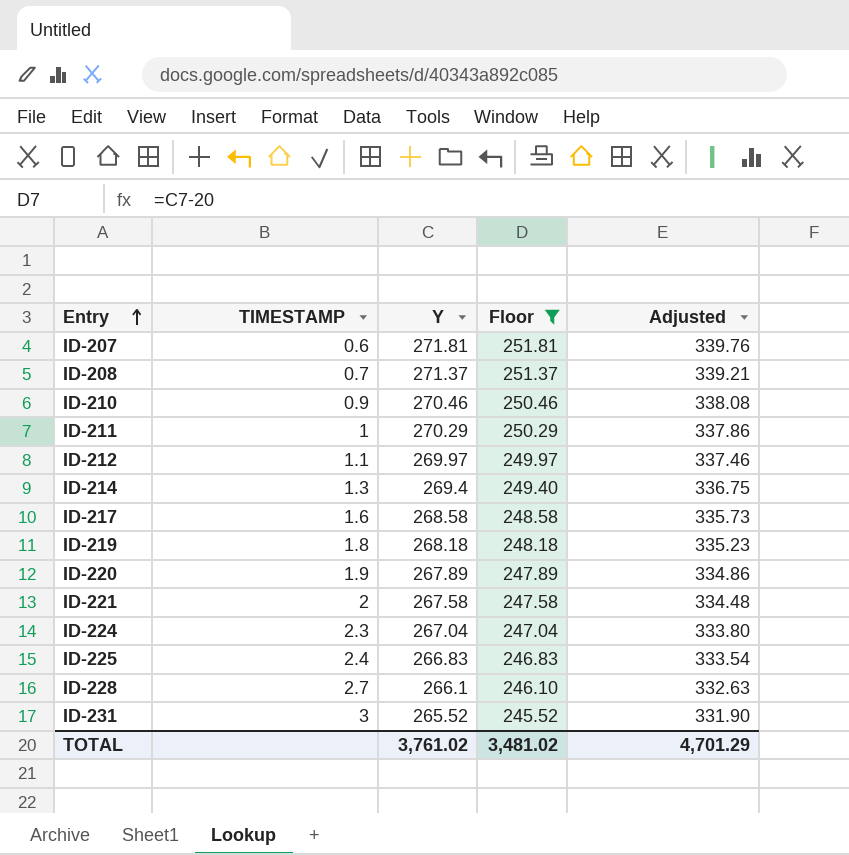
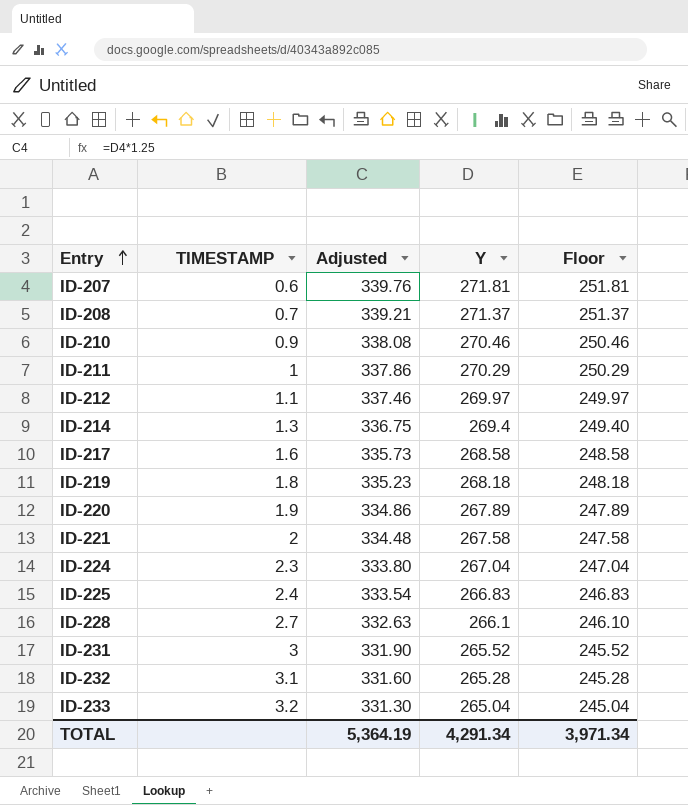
filter: Floor >= 245.52 -> none
column Adjusted | position: 5 -> 3
TOTAL | Adjusted: 4,701.29 -> 5,364.19
TOTAL | Y: 3,761.02 -> 4,291.34
TOTAL | Floor: 3,481.02 -> 3,971.34

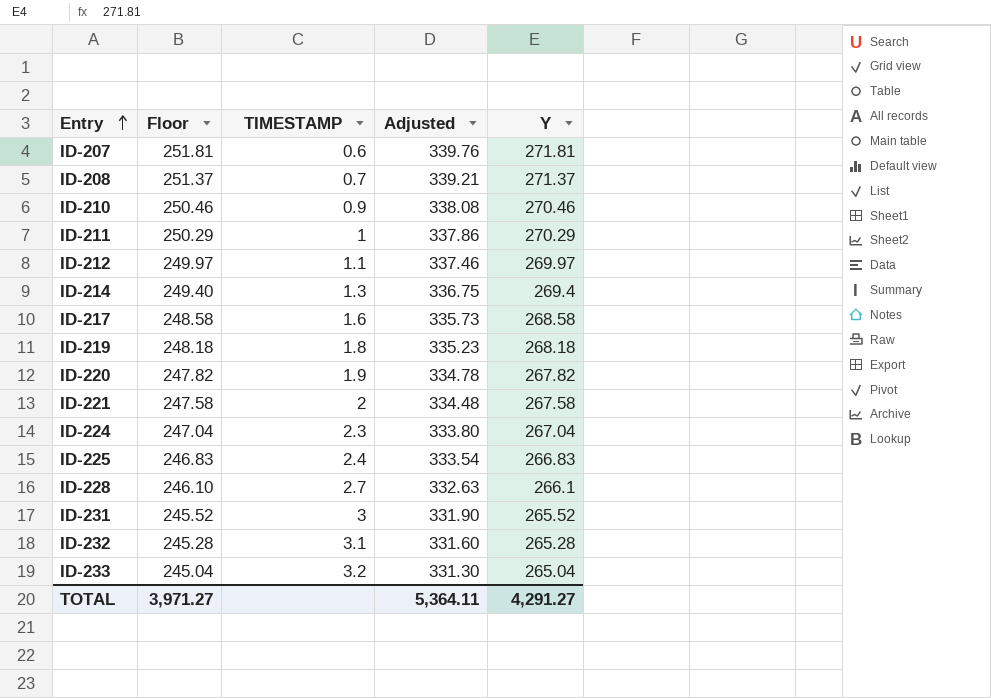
column Floor | position: 5 -> 2
ID-220 | Floor: 247.89 -> 247.82
ID-220 | Adjusted: 334.86 -> 334.78
ID-220 | Y: 267.89 -> 267.82
TOTAL | Floor: 3,971.34 -> 3,971.27
TOTAL | Adjusted: 5,364.19 -> 5,364.11
TOTAL | Y: 4,291.34 -> 4,291.27

